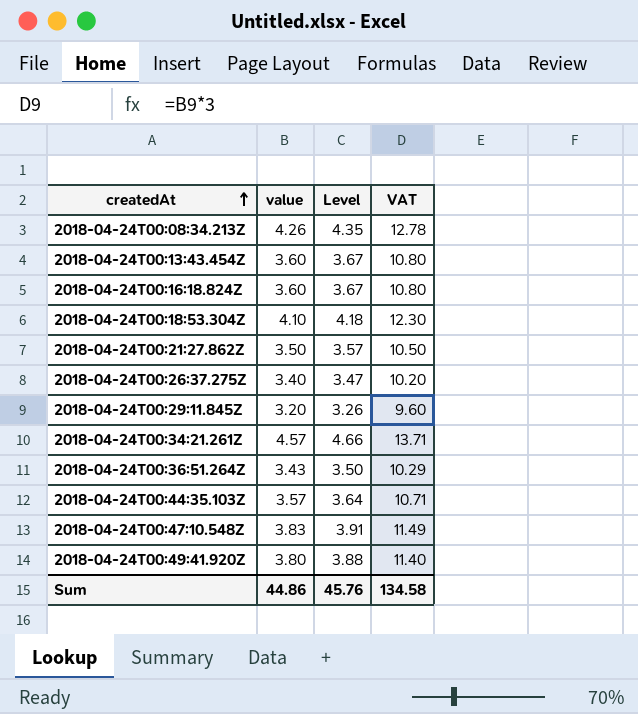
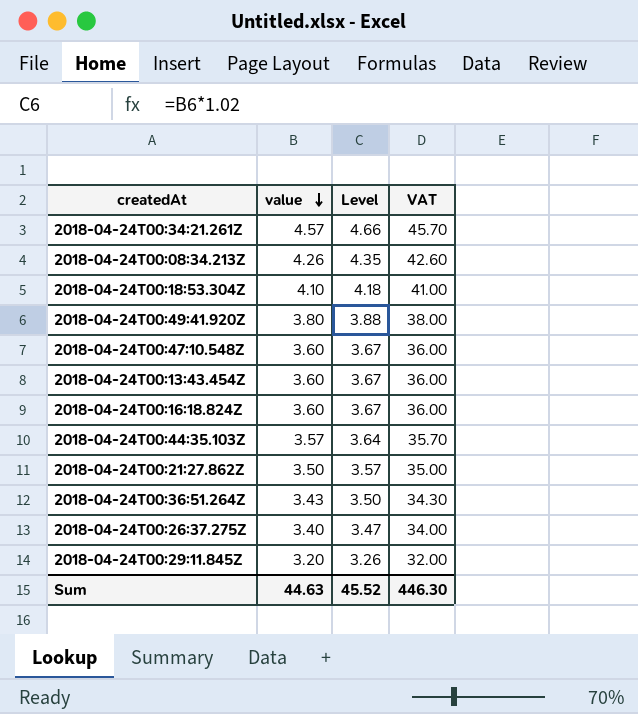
row order: createdAt ascending -> value descending
column VAT | formula: [value] * 3 -> [value] * 10
2018-04-24T00:47:10.548Z | value: 3.83 -> 3.60
2018-04-24T00:47:10.548Z | Level: 3.91 -> 3.67
Sum | value: 44.86 -> 44.63
Sum | Level: 45.76 -> 45.52
Sum | VAT: 134.58 -> 446.30

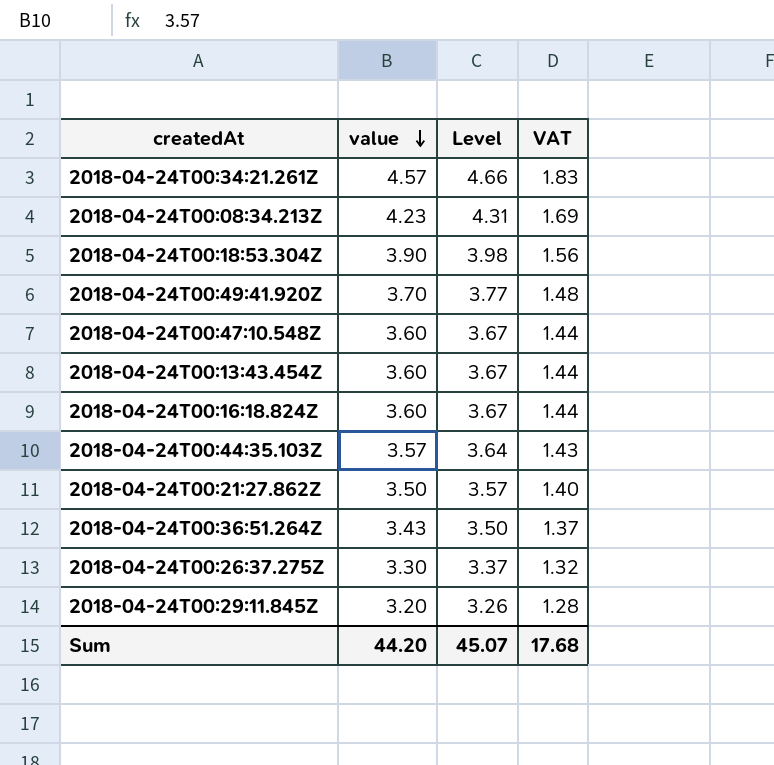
column VAT | formula: [value] * 10 -> [value] * 0.4
2018-04-24T00:08:34.213Z | value: 4.26 -> 4.23
2018-04-24T00:08:34.213Z | Level: 4.35 -> 4.31
2018-04-24T00:18:53.304Z | value: 4.10 -> 3.90
2018-04-24T00:18:53.304Z | Level: 4.18 -> 3.98
2018-04-24T00:49:41.920Z | value: 3.80 -> 3.70
2018-04-24T00:49:41.920Z | Level: 3.88 -> 3.77
2018-04-24T00:26:37.275Z | value: 3.40 -> 3.30
2018-04-24T00:26:37.275Z | Level: 3.47 -> 3.37
Sum | value: 44.63 -> 44.20
Sum | Level: 45.52 -> 45.07
Sum | VAT: 446.30 -> 17.68

